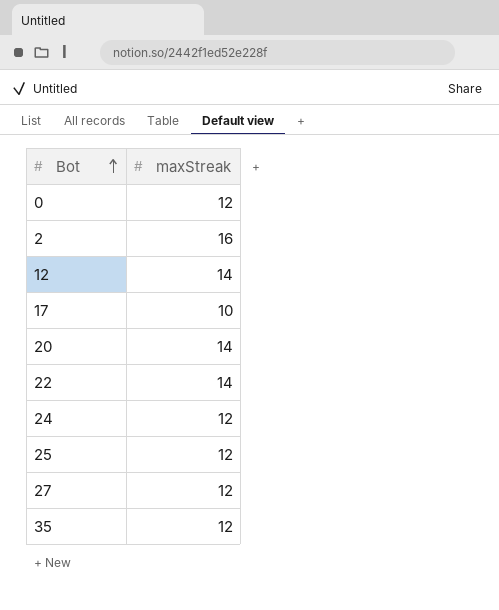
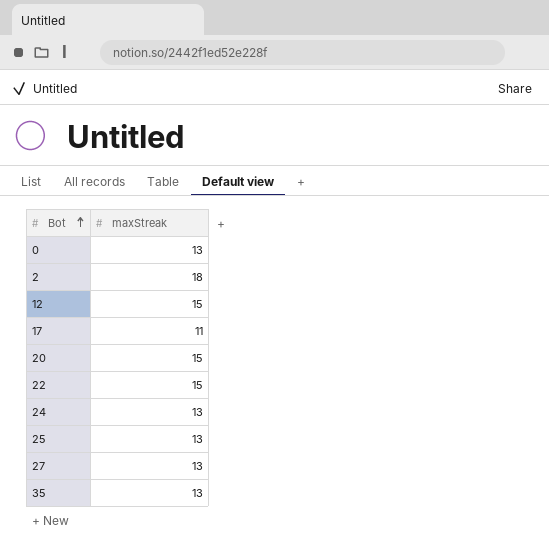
0 | maxStreak: 12 -> 13
2 | maxStreak: 16 -> 18
12 | maxStreak: 14 -> 15
17 | maxStreak: 10 -> 11
20 | maxStreak: 14 -> 15
22 | maxStreak: 14 -> 15
24 | maxStreak: 12 -> 13
25 | maxStreak: 12 -> 13
27 | maxStreak: 12 -> 13
35 | maxStreak: 12 -> 13

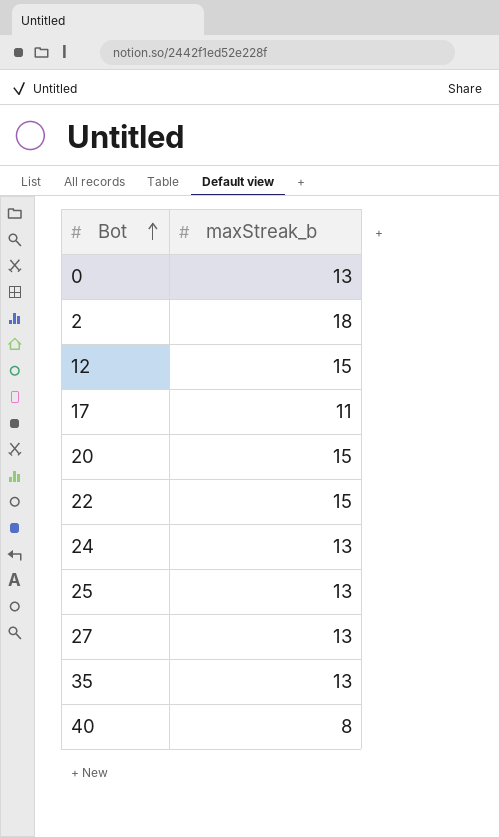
column name: maxStreak -> maxStreak_b
row 40: none -> 8

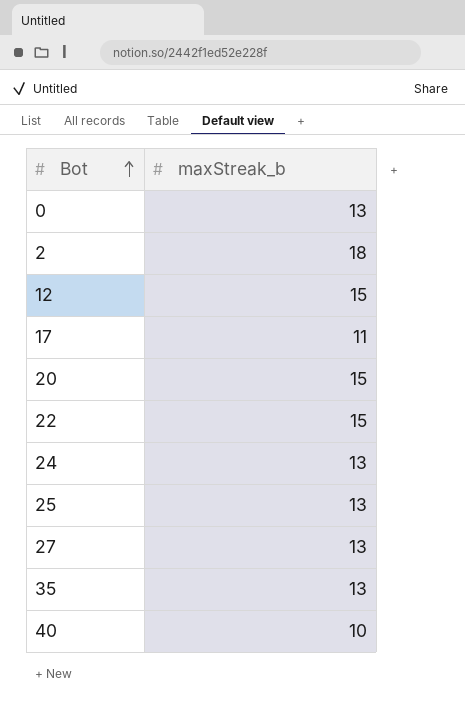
40 | maxStreak_b: 8 -> 10

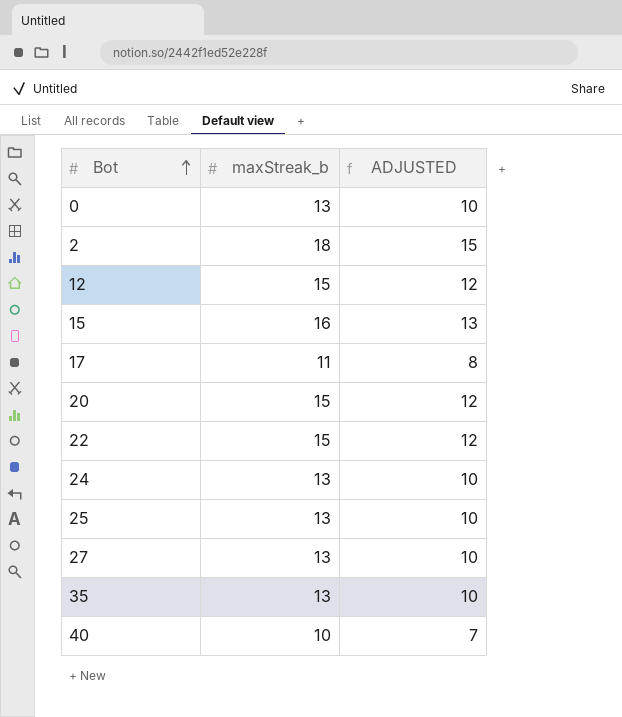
column ADJUSTED | formula: none -> [maxStreak_b] - 3
row 15: none -> 16 | 13

